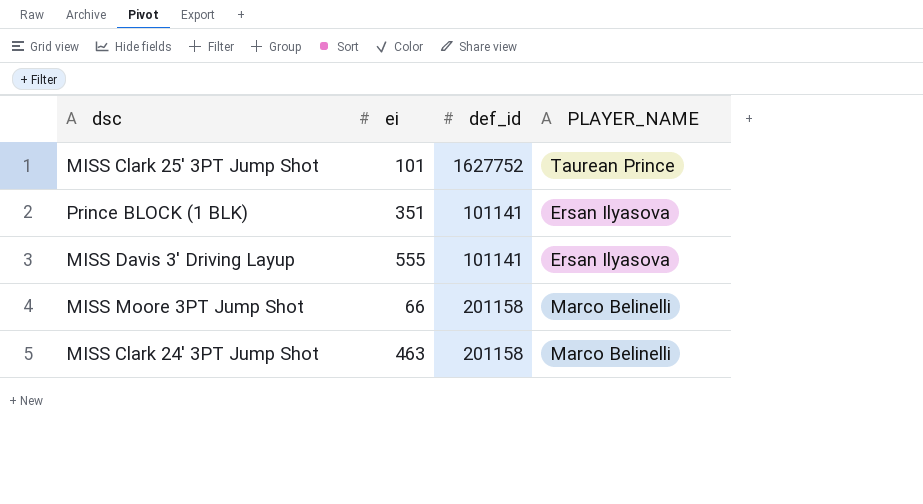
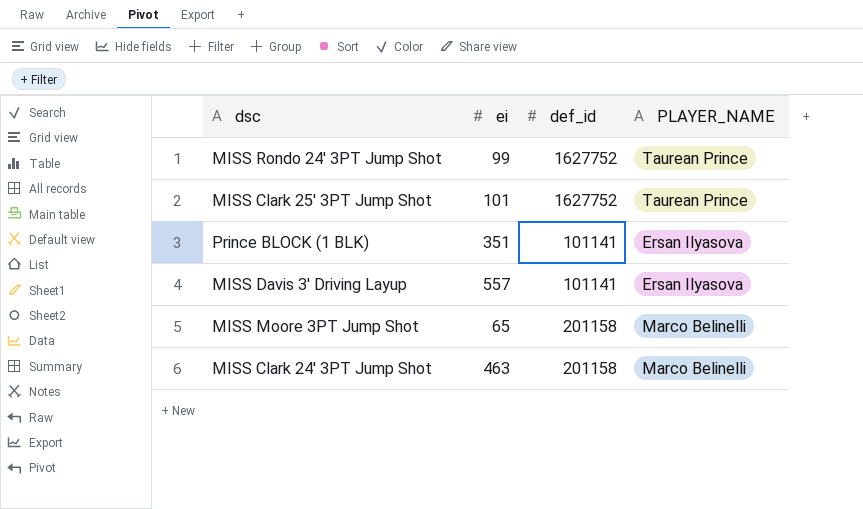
row MISS Rondo 24' 3PT Jump Shot: none -> 99 | 1627752 | Taurean Prince
MISS Davis 3' Driving Layup | ei: 555 -> 557
MISS Moore 3PT Jump Shot | ei: 66 -> 65

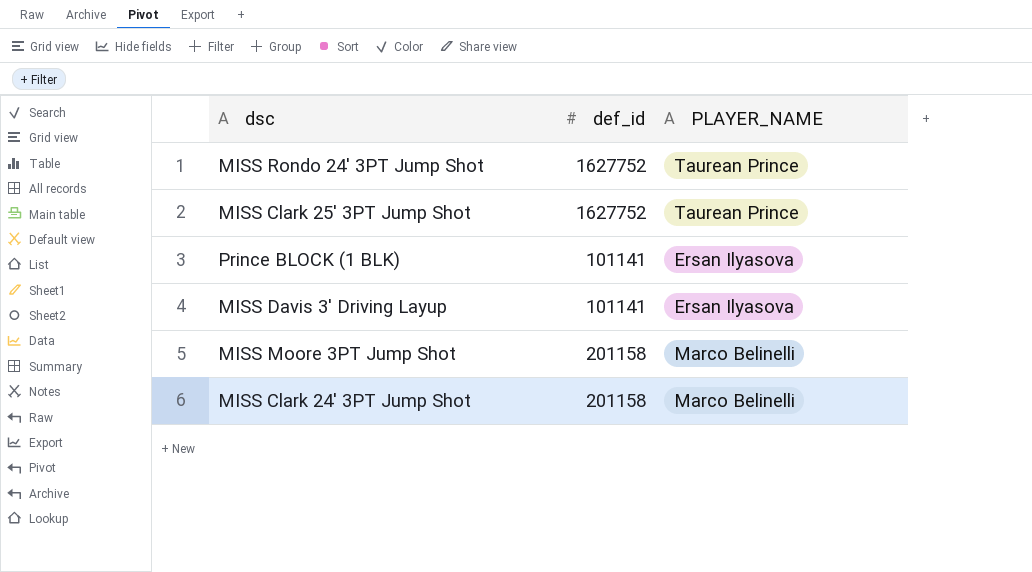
column ei | position: 2 -> none

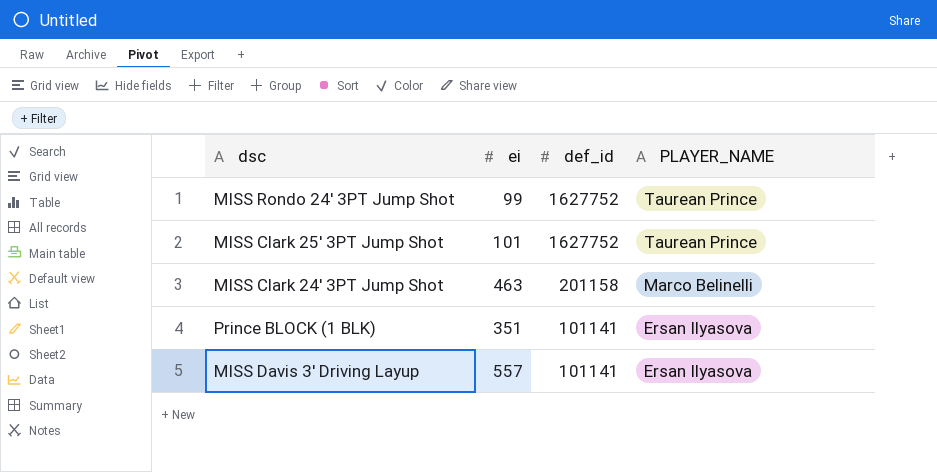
row order: none -> def_id descending
column ei | position: none -> 2
row MISS Moore 3PT Jump Shot: 201158 | Marco Belinelli -> none

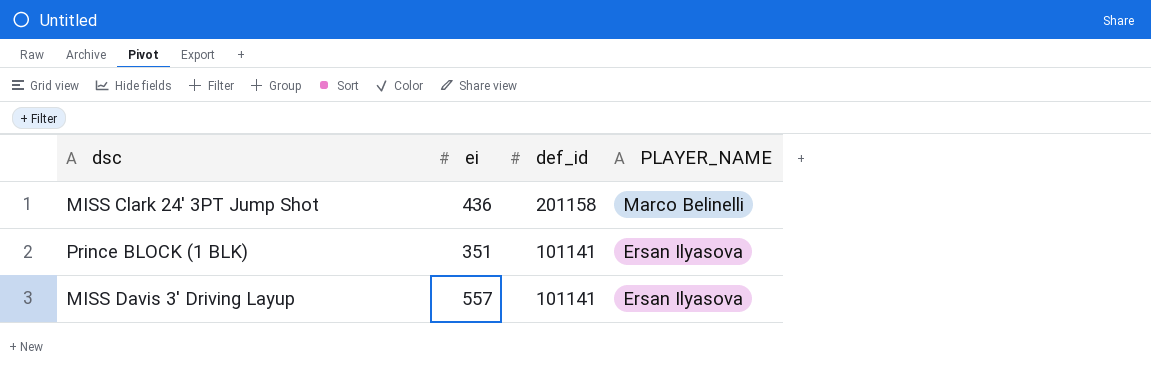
row MISS Rondo 24' 3PT Jump Shot: 99 | 1627752 | Taurean Prince -> none
row MISS Clark 25' 3PT Jump Shot: 101 | 1627752 | Taurean Prince -> none
MISS Clark 24' 3PT Jump Shot | ei: 463 -> 436

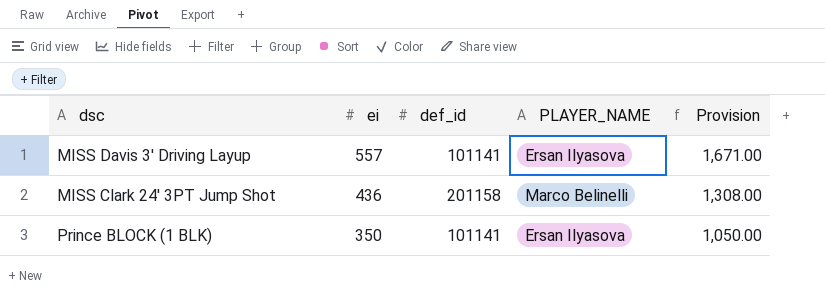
row order: def_id descending -> ei descending
column Provision | formula: none -> [ei] * 3
Prince BLOCK (1 BLK) | ei: 351 -> 350

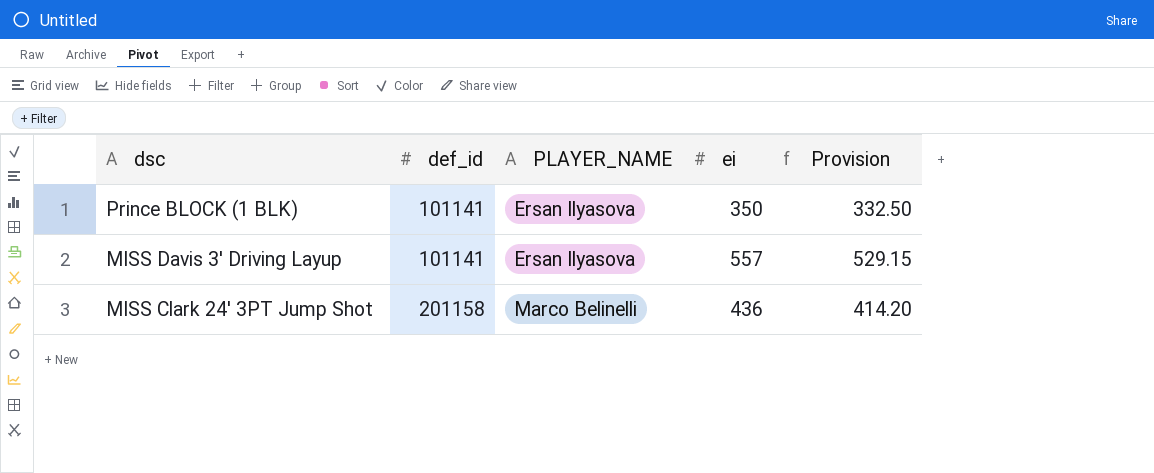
row order: ei descending -> dsc descending
column ei | position: 2 -> 4
column Provision | formula: [ei] * 3 -> [ei] * 0.95

